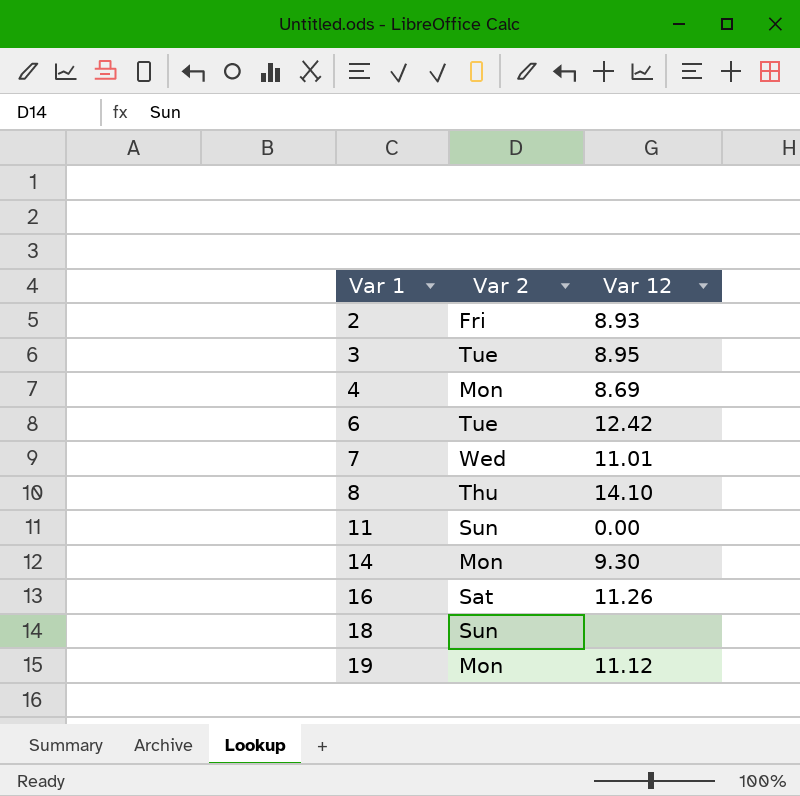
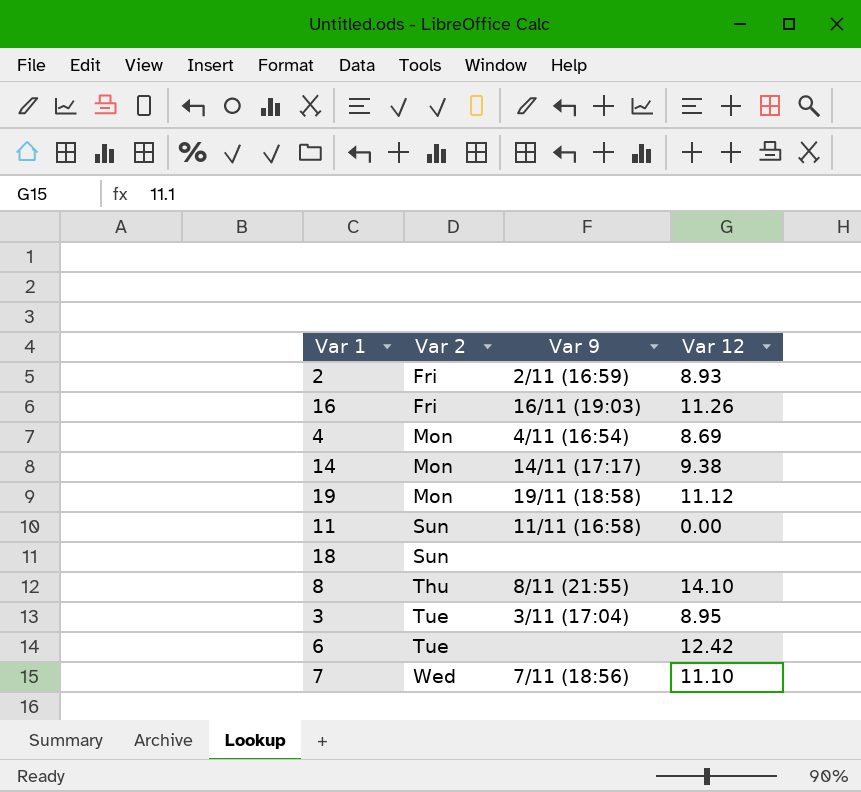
row order: Var 1 ascending -> Var 2 ascending
column Var 9 | position: none -> 3
16 | Var 2: Sat -> Fri
14 | Var 12: 9.30 -> 9.38
7 | Var 12: 11.01 -> 11.10

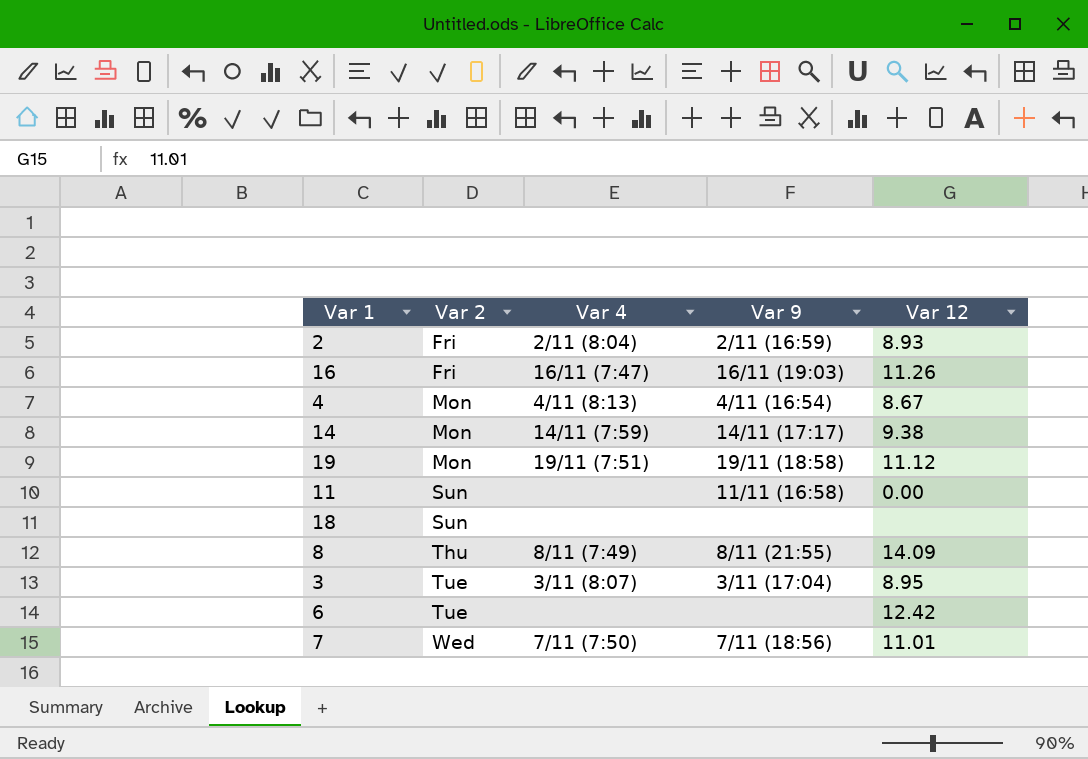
column Var 4 | position: none -> 3
4 | Var 12: 8.69 -> 8.67
8 | Var 12: 14.10 -> 14.09
7 | Var 12: 11.10 -> 11.01

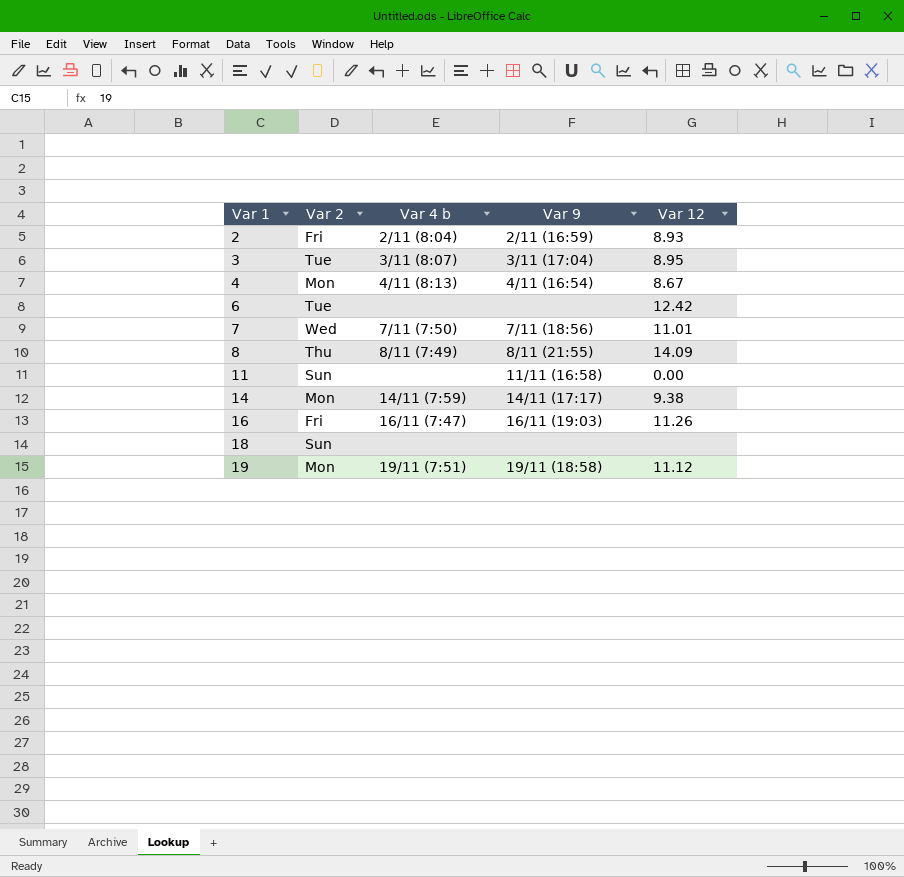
row order: Var 2 ascending -> Var 1 ascending
column name: Var 4 -> Var 4 b

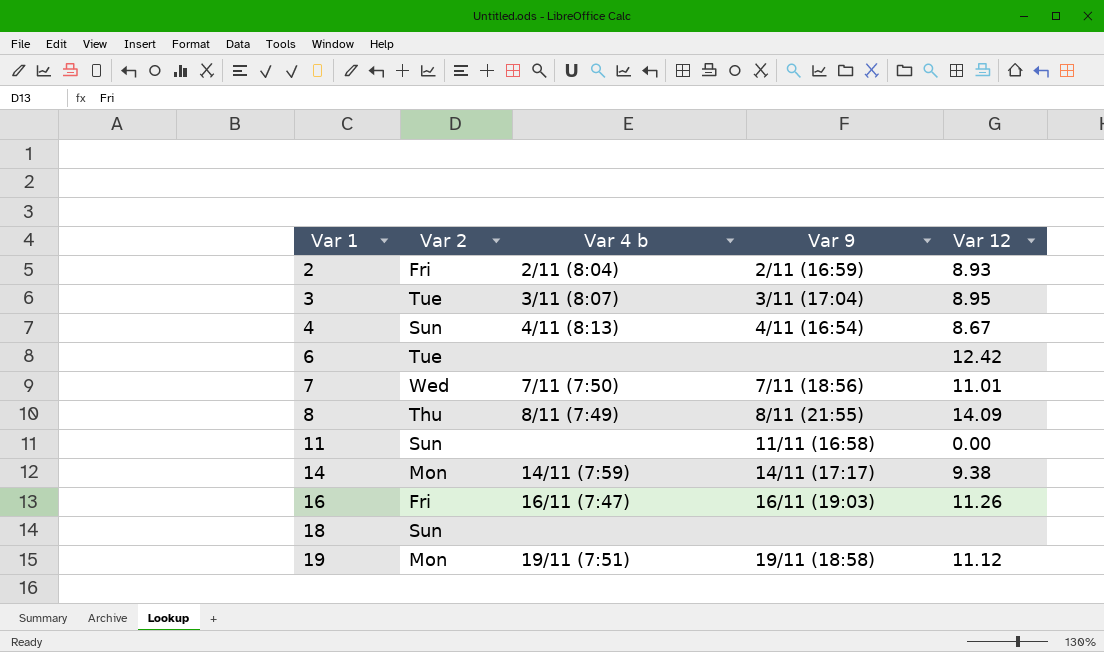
4 | Var 2: Mon -> Sun

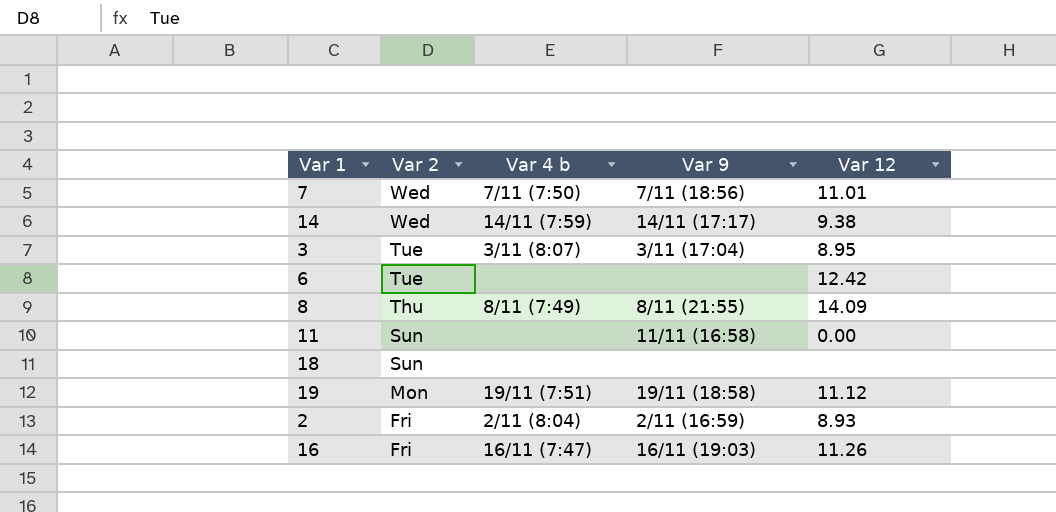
row order: Var 1 ascending -> Var 2 descending
row 4: Sun | 4/11 (8:13) | 4/11 (16:54) | 8.67 -> none
14 | Var 2: Mon -> Wed

